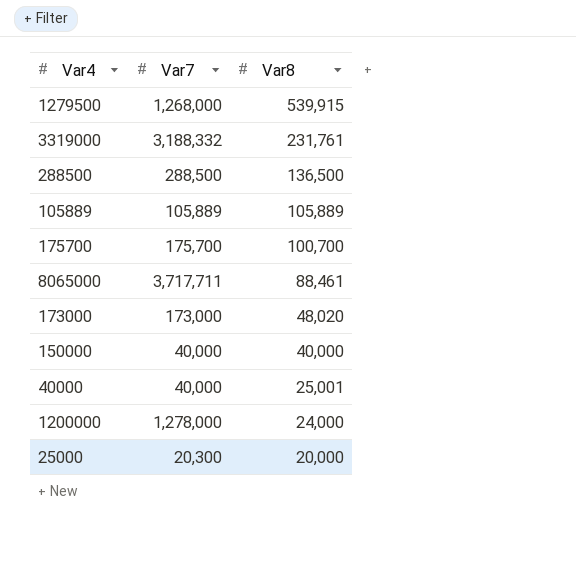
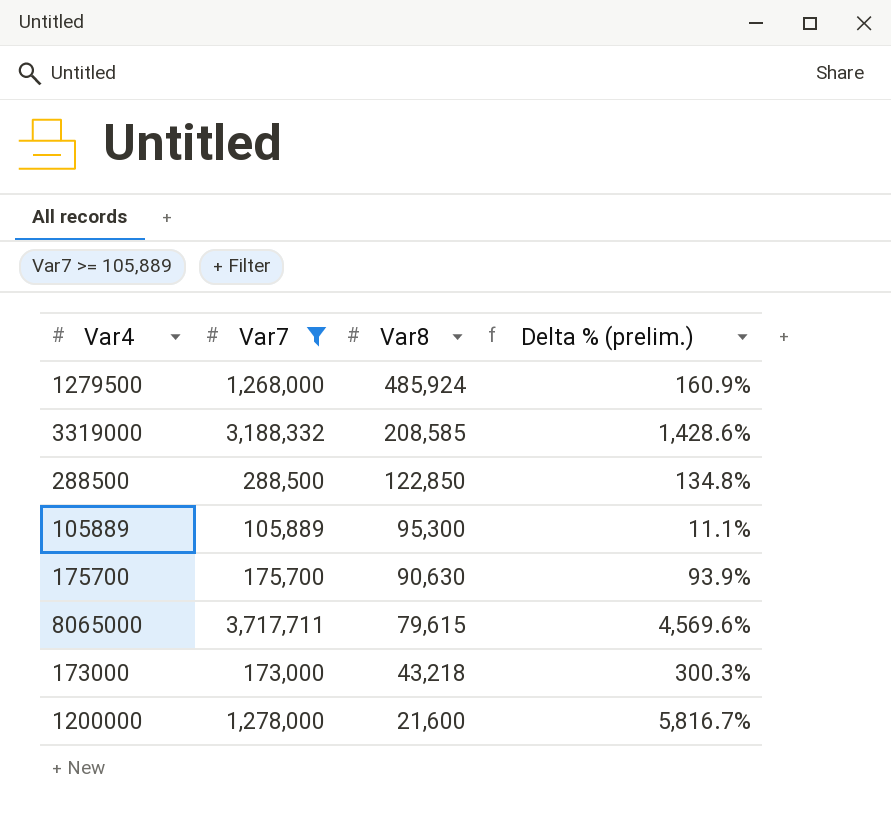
filter: none -> Var7 >= 105,889
column Delta % (prelim.) | formula: none -> ([Var7] - [Var8]) / [Var8]
1279500 | Var8: 539,915 -> 485,924
3319000 | Var8: 231,761 -> 208,585
288500 | Var8: 136,500 -> 122,850
105889 | Var8: 105,889 -> 95,300
175700 | Var8: 100,700 -> 90,630
8065000 | Var8: 88,461 -> 79,615
173000 | Var8: 48,020 -> 43,218
1200000 | Var8: 24,000 -> 21,600

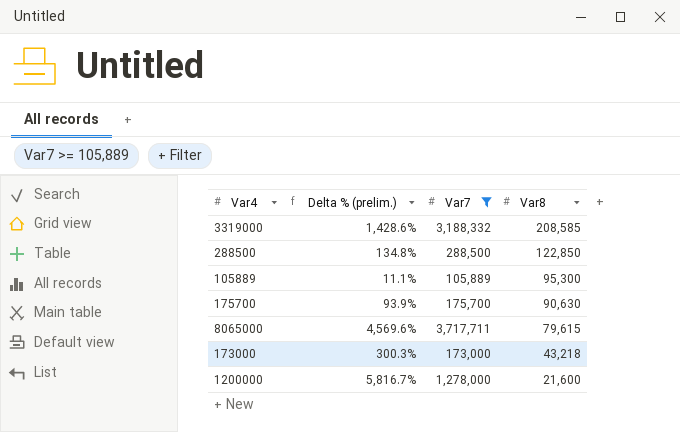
column Delta % (prelim.) | position: 4 -> 2
row 1279500: 1,268,000 | 485,924 | 160.9% -> none

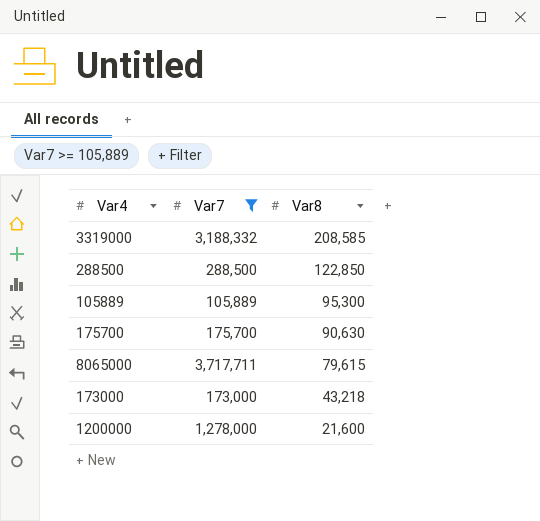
column Delta % (prelim.) | formula: ([Var7] - [Var8]) / [Var8] -> none

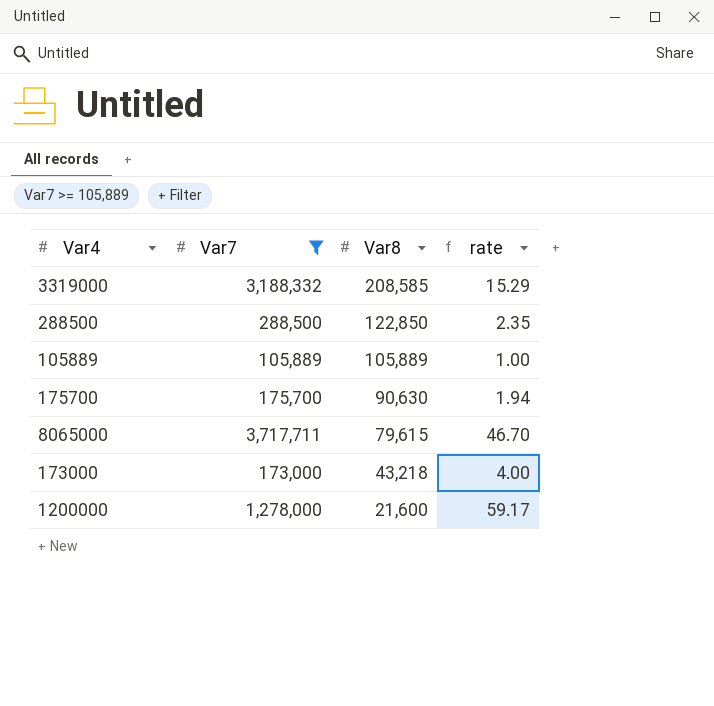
column rate | formula: none -> [Var7] / [Var8]
105889 | Var8: 95,300 -> 105,889

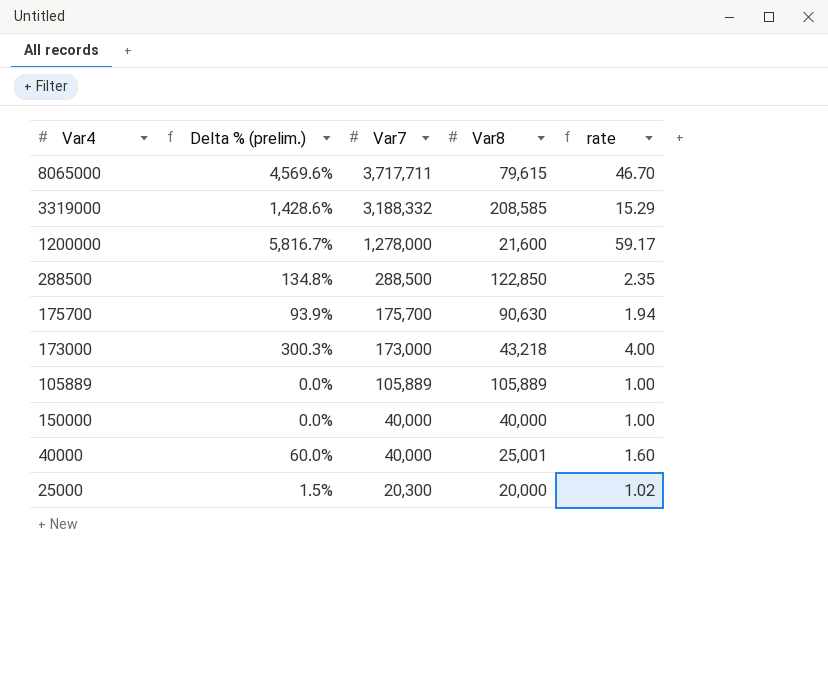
filter: Var7 >= 105,889 -> none
row order: Var8 descending -> Var7 descending
column Delta % (prelim.) | formula: none -> ([Var7] - [Var8]) / [Var8]

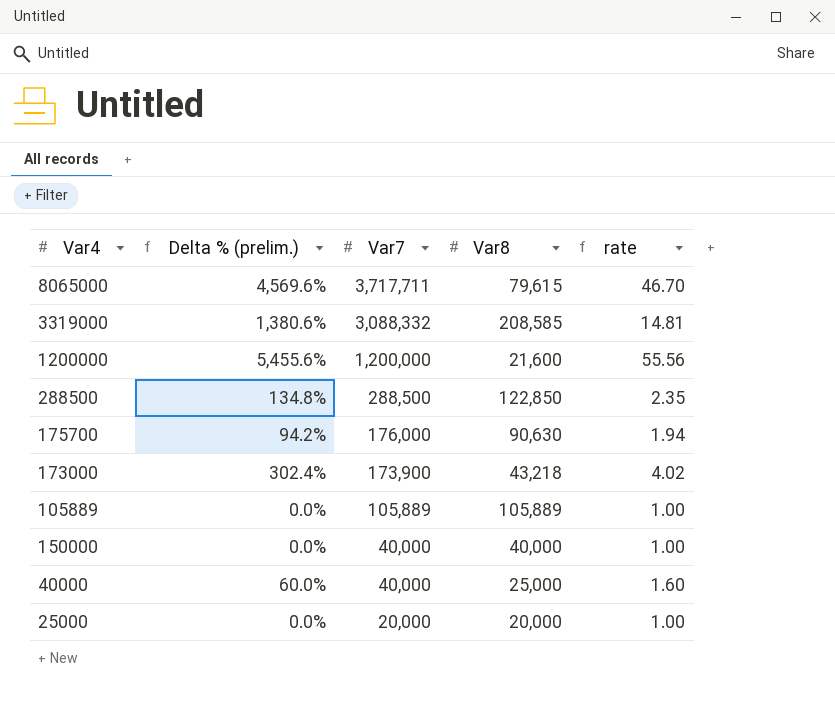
3319000 | Delta % (prelim.): 1,428.6% -> 1,380.6%
3319000 | Var7: 3,188,332 -> 3,088,332
3319000 | rate: 15.29 -> 14.81
1200000 | Delta % (prelim.): 5,816.7% -> 5,455.6%
1200000 | Var7: 1,278,000 -> 1,200,000
1200000 | rate: 59.17 -> 55.56
175700 | Delta % (prelim.): 93.9% -> 94.2%
175700 | Var7: 175,700 -> 176,000
173000 | Delta % (prelim.): 300.3% -> 302.4%
173000 | Var7: 173,000 -> 173,900
173000 | rate: 4.00 -> 4.02
40000 | Var8: 25,001 -> 25,000
25000 | Delta % (prelim.): 1.5% -> 0.0%
25000 | Var7: 20,300 -> 20,000
25000 | rate: 1.02 -> 1.00

